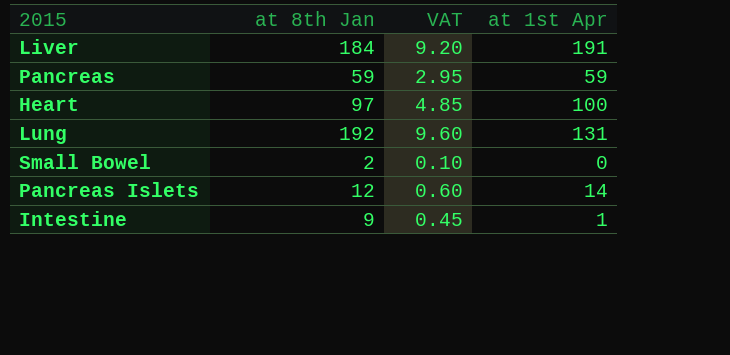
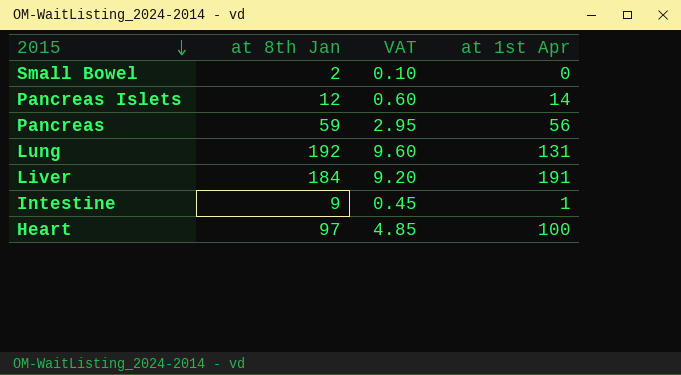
row order: none -> 2015 descending
Pancreas | at 1st Apr: 59 -> 56

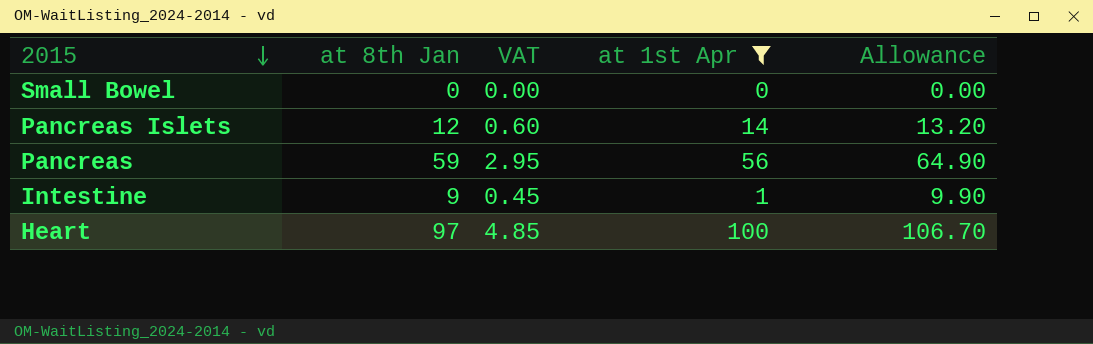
filter: none -> at 1st Apr <= 100
column Allowance | formula: none -> [at 8th Jan] * 1.1
Small Bowel | at 8th Jan: 2 -> 0
Small Bowel | VAT: 0.10 -> 0.00

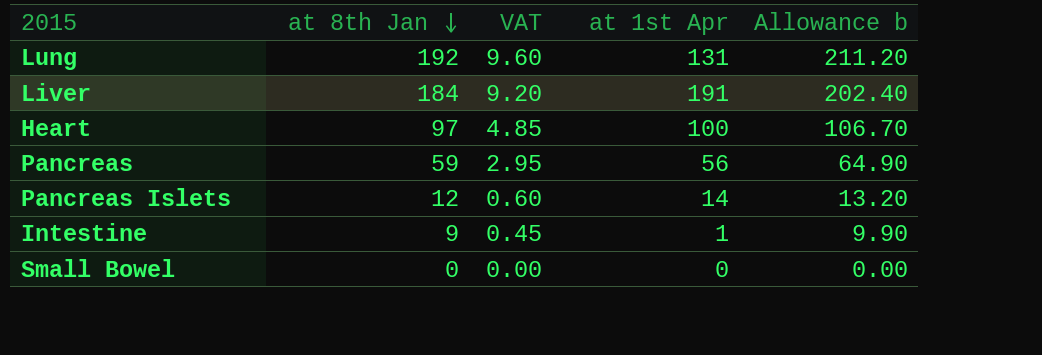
filter: at 1st Apr <= 100 -> none
row order: 2015 descending -> at 8th Jan descending
column name: Allowance -> Allowance b

